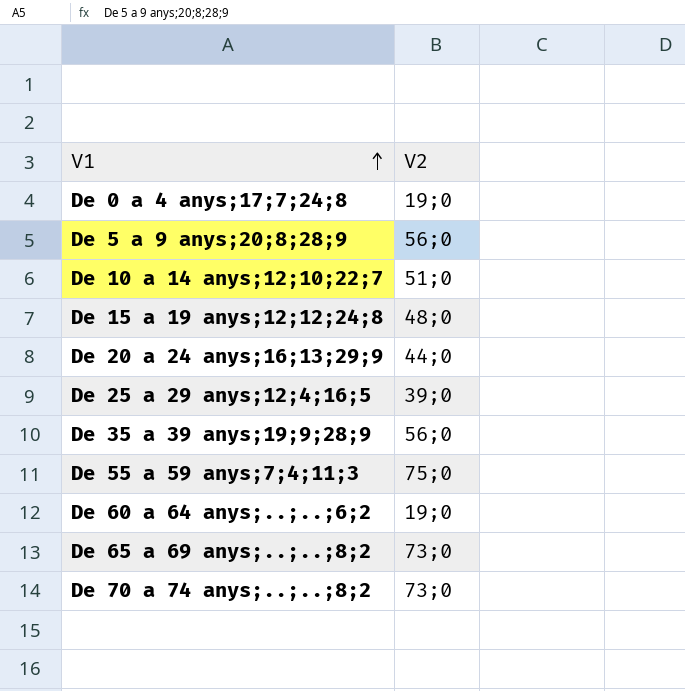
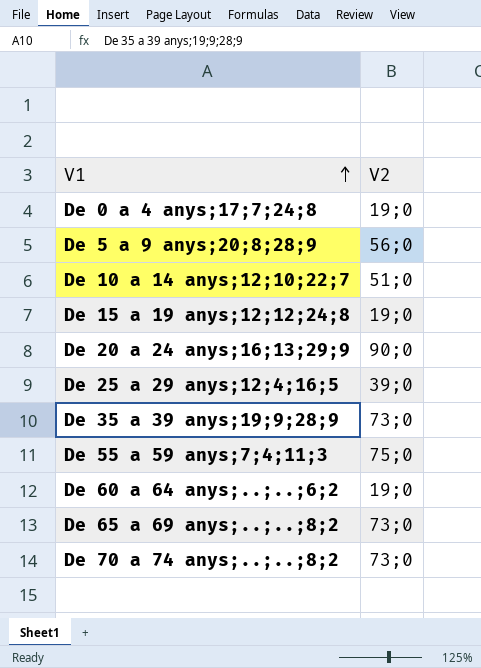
De 15 a 19 anys;12;12;24;8 | V2: 48;0 -> 19;0
De 20 a 24 anys;16;13;29;9 | V2: 44;0 -> 90;0
De 35 a 39 anys;19;9;28;9 | V2: 56;0 -> 73;0

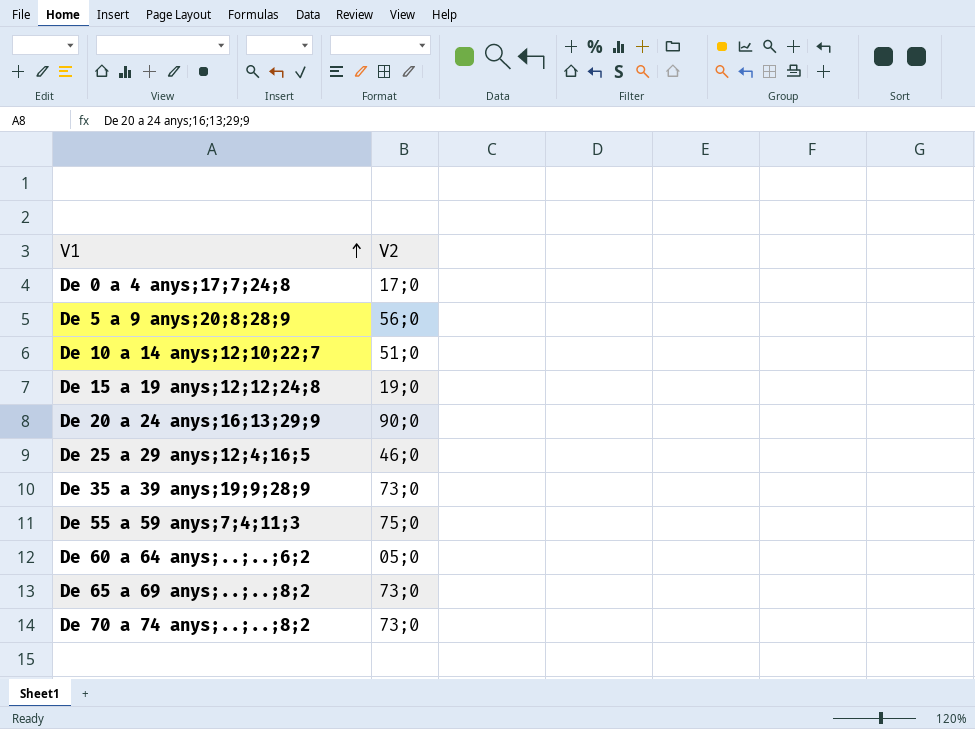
De 0 a 4 anys;17;7;24;8 | V2: 19;0 -> 17;0
De 25 a 29 anys;12;4;16;5 | V2: 39;0 -> 46;0
De 60 a 64 anys;..;..;6;2 | V2: 19;0 -> 05;0

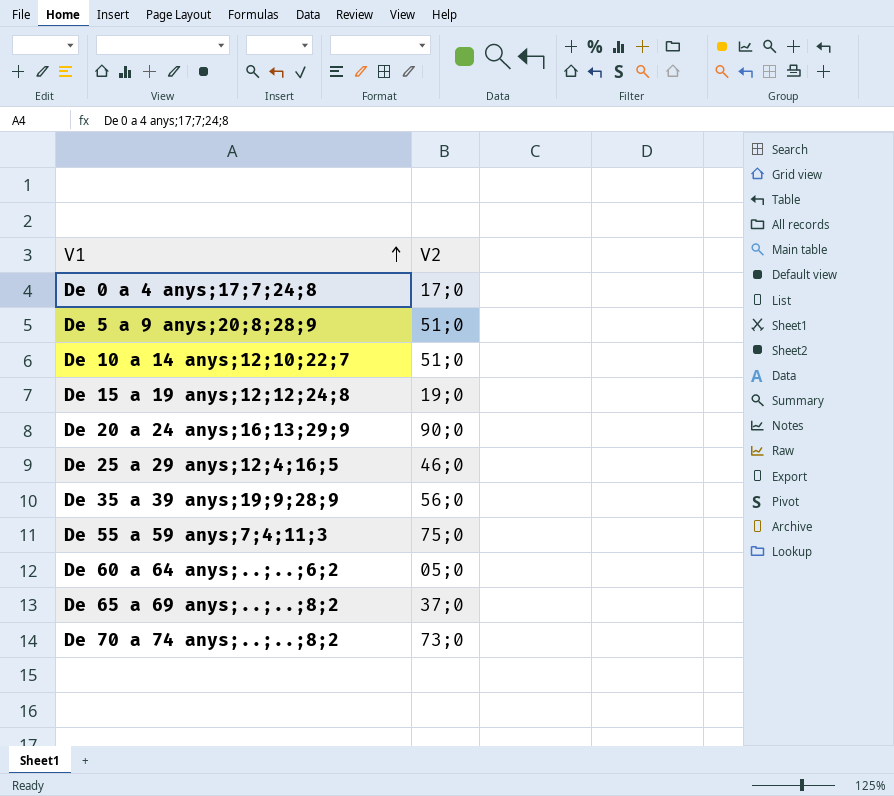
De 5 a 9 anys;20;8;28;9 | V2: 56;0 -> 51;0
De 35 a 39 anys;19;9;28;9 | V2: 73;0 -> 56;0
De 65 a 69 anys;..;..;8;2 | V2: 73;0 -> 37;0

